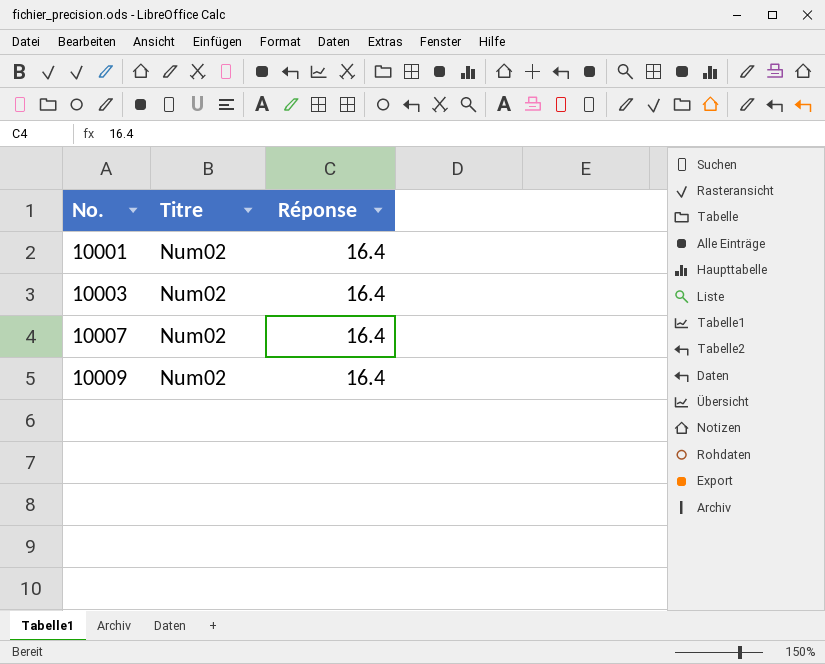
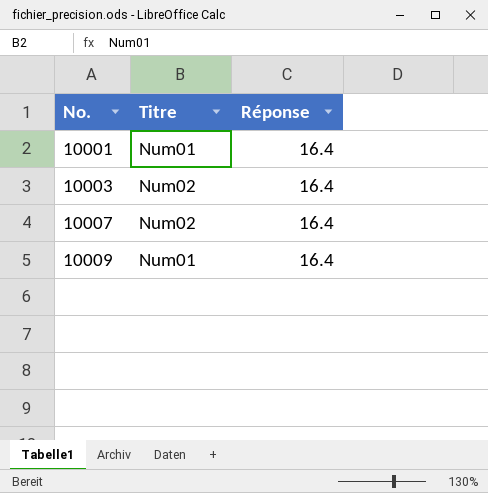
10001 | Titre: Num02 -> Num01
10009 | Titre: Num02 -> Num01

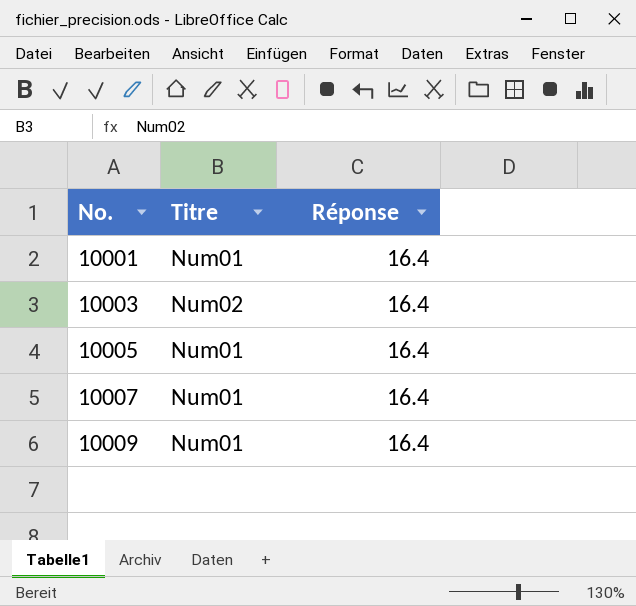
row 10005: none -> Num01 | 16.4
10007 | Titre: Num02 -> Num01

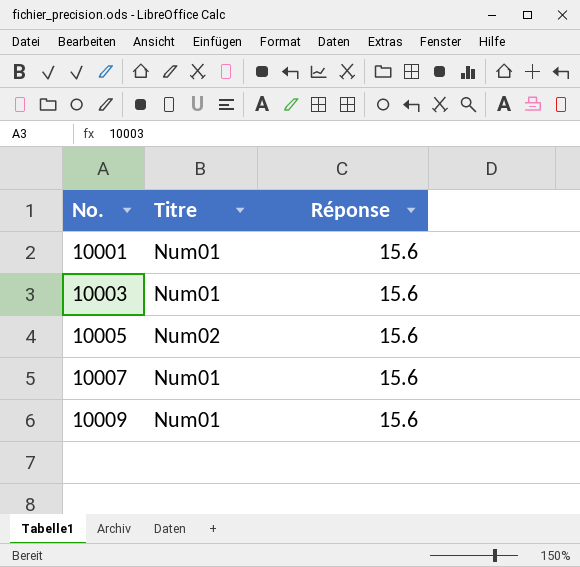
10001 | Réponse: 16.4 -> 15.6
10003 | Titre: Num02 -> Num01
10003 | Réponse: 16.4 -> 15.6
10005 | Titre: Num01 -> Num02
10005 | Réponse: 16.4 -> 15.6
10007 | Réponse: 16.4 -> 15.6
10009 | Réponse: 16.4 -> 15.6

